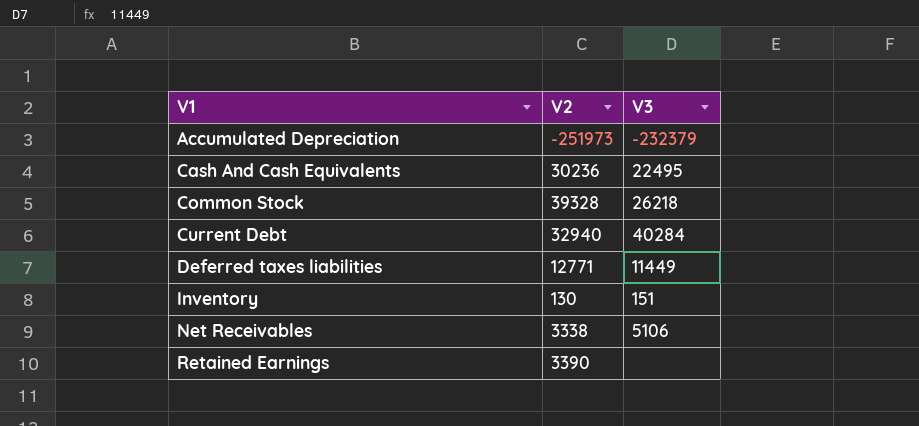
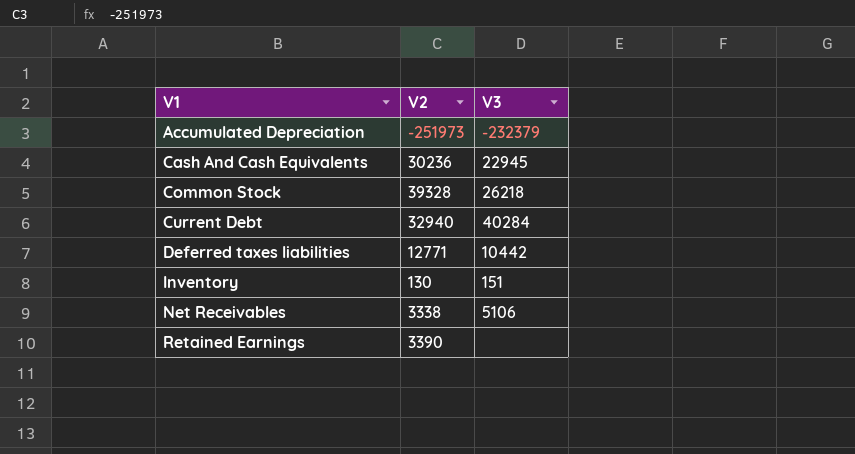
Cash And Cash Equivalents | V3: 22495 -> 22945
Deferred taxes liabilities | V3: 11449 -> 10442

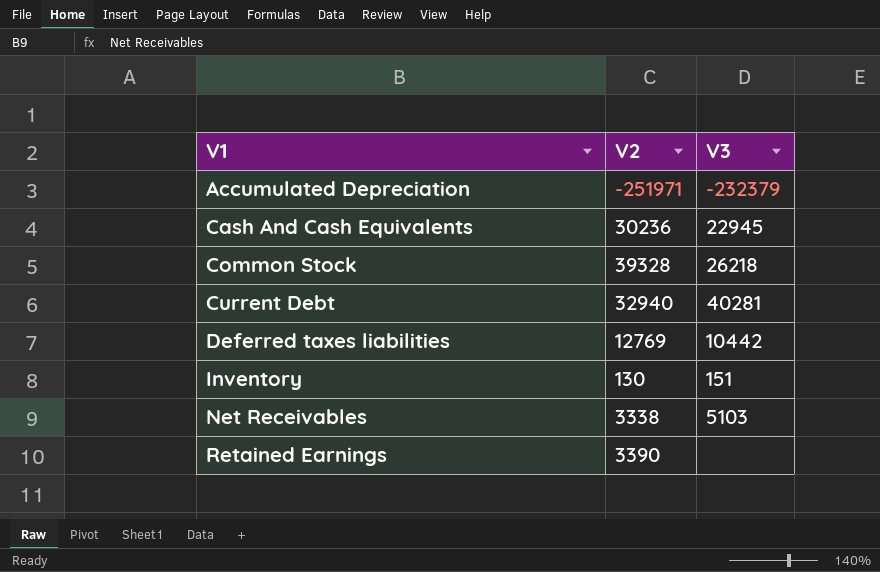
Accumulated Depreciation | V2: -251973 -> -251971
Current Debt | V3: 40284 -> 40281
Deferred taxes liabilities | V2: 12771 -> 12769
Net Receivables | V3: 5106 -> 5103

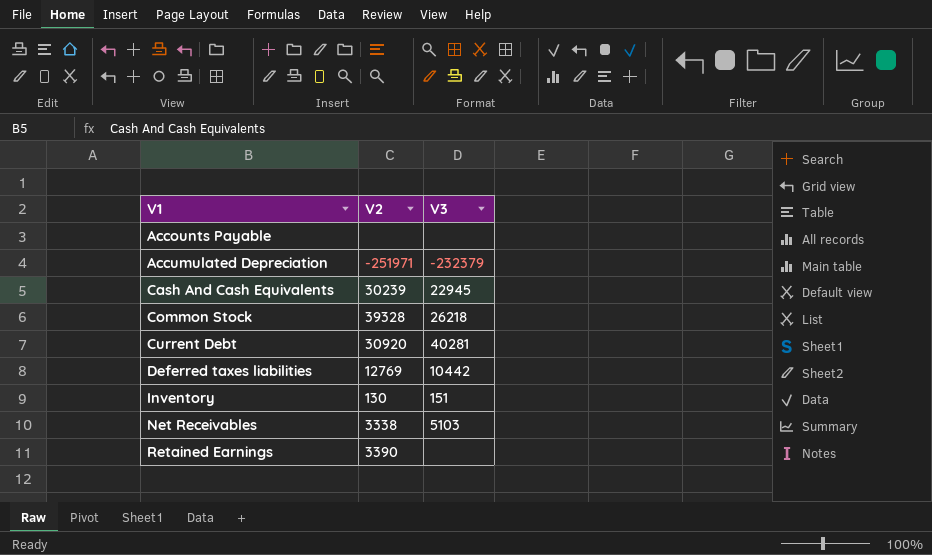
row Accounts Payable: none -> none | none
Cash And Cash Equivalents | V2: 30236 -> 30239
Current Debt | V2: 32940 -> 30920

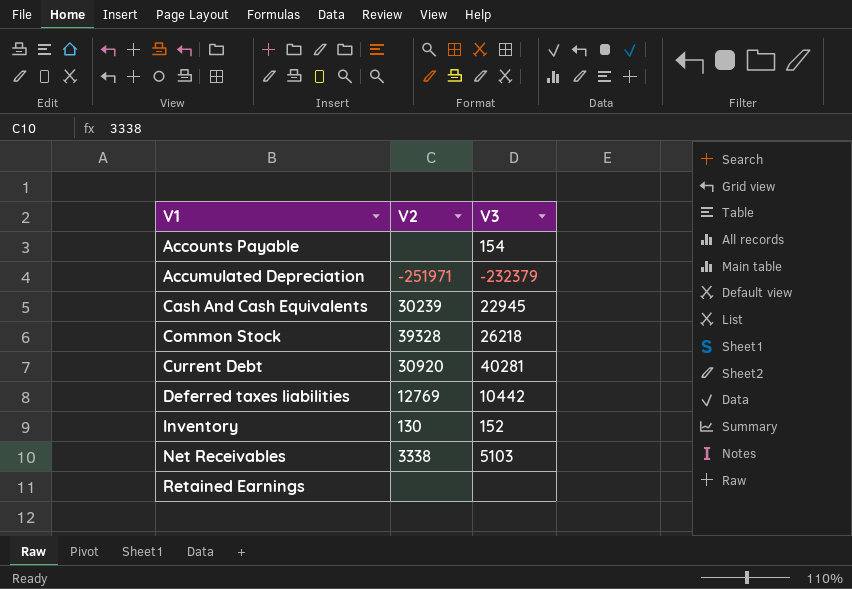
Accounts Payable | V3: none -> 154
Inventory | V3: 151 -> 152
Retained Earnings | V2: 3390 -> none

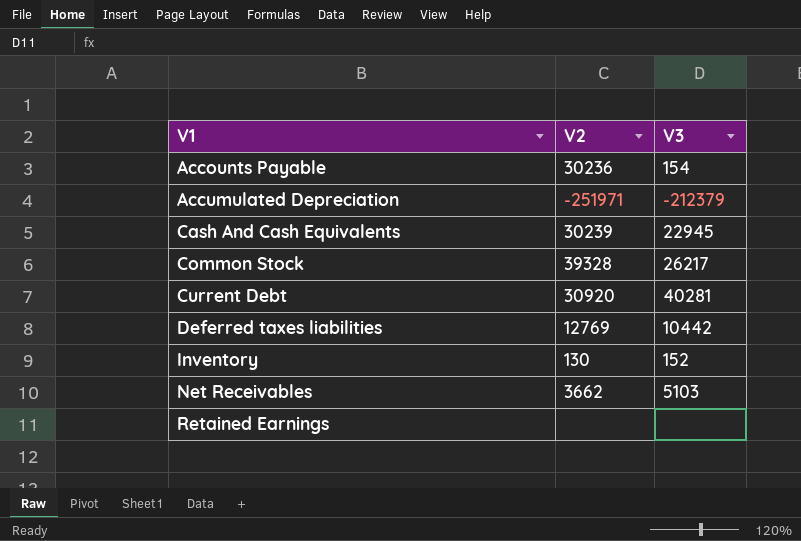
Accounts Payable | V2: none -> 30236
Accumulated Depreciation | V3: -232379 -> -212379
Common Stock | V3: 26218 -> 26217
Net Receivables | V2: 3338 -> 3662

